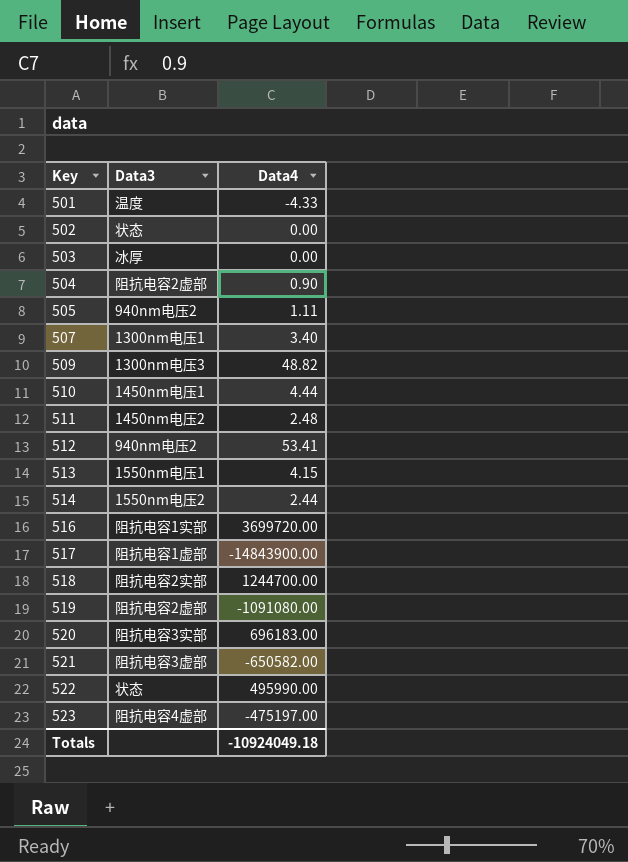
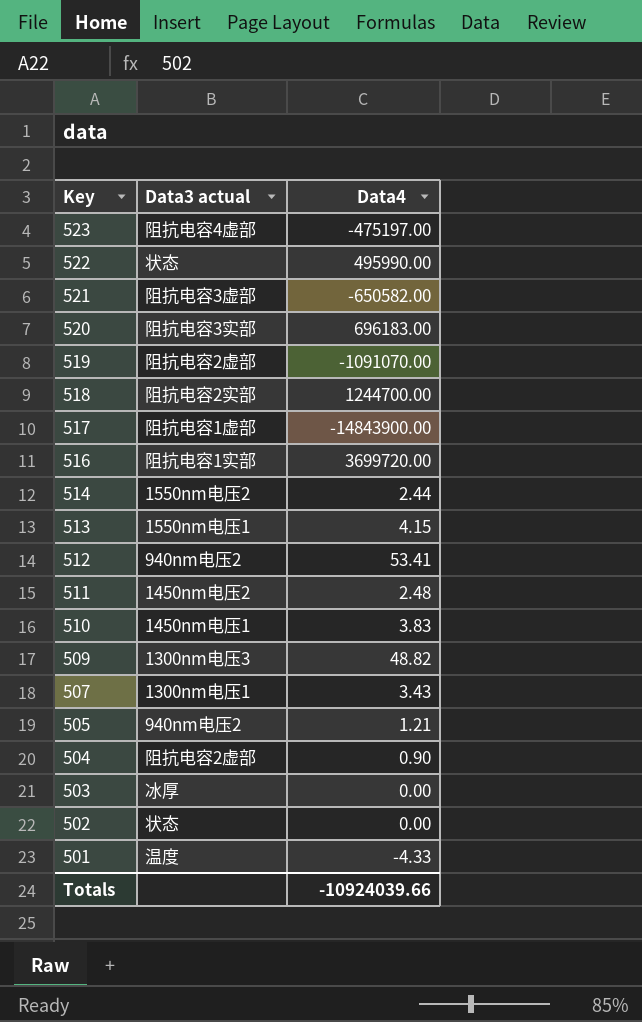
row order: Key ascending -> Key descending
column name: Data3 -> Data3 actual
519 | Data4: -1091080.00 -> -1091070.00
510 | Data4: 4.44 -> 3.83
507 | Data4: 3.40 -> 3.43
505 | Data4: 1.11 -> 1.21
Totals | Data4: -10924049.18 -> -10924039.66

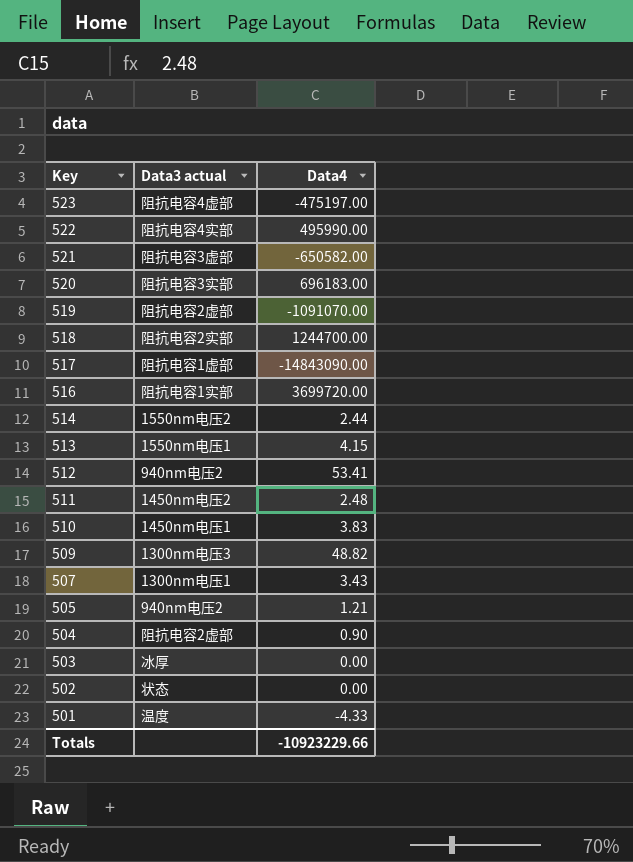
522 | Data3 actual: 状态 -> 阻抗电容4实部
517 | Data4: -14843900.00 -> -14843090.00
Totals | Data4: -10924039.66 -> -10923229.66

